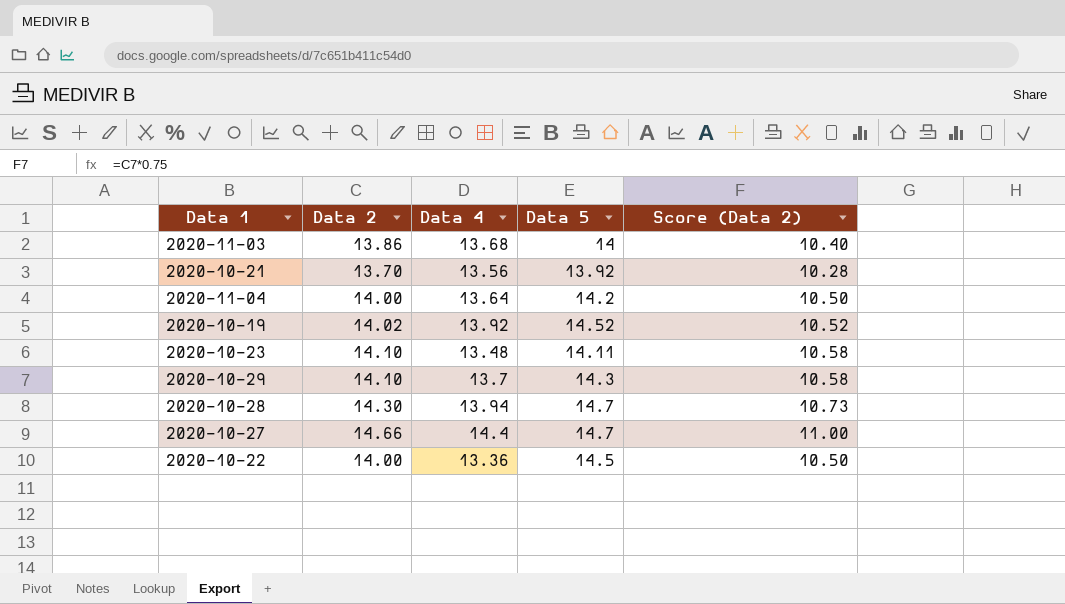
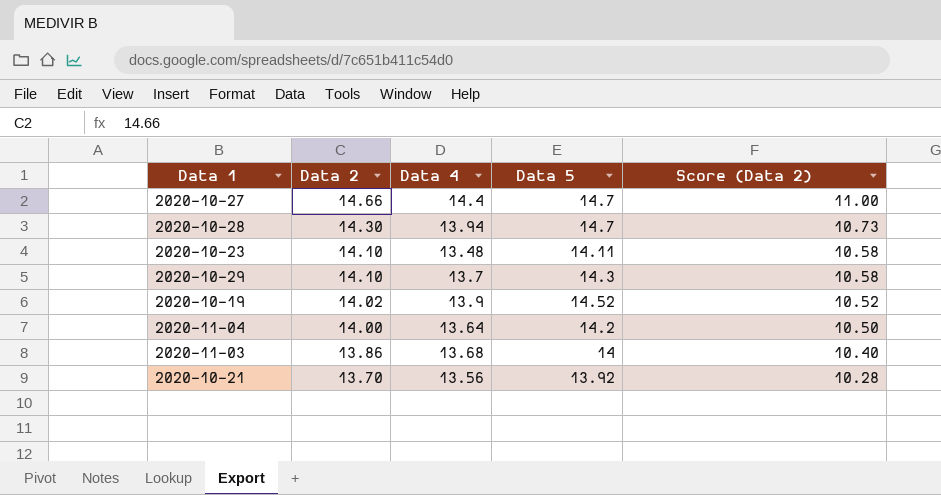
row order: none -> Data 2 descending
row 2020-10-22: 14.00 | 13.36 | 14.5 | 10.50 -> none
2020-10-19 | Data 4: 13.92 -> 13.9

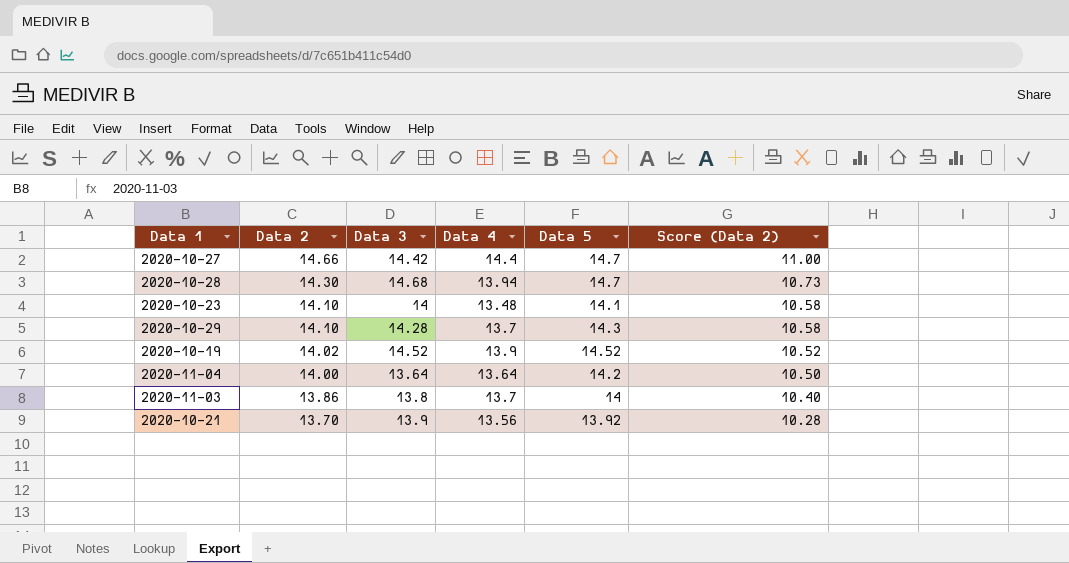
column Data 3 | position: none -> 3
2020-10-23 | Data 5: 14.11 -> 14.1
2020-11-03 | Data 4: 13.68 -> 13.7

